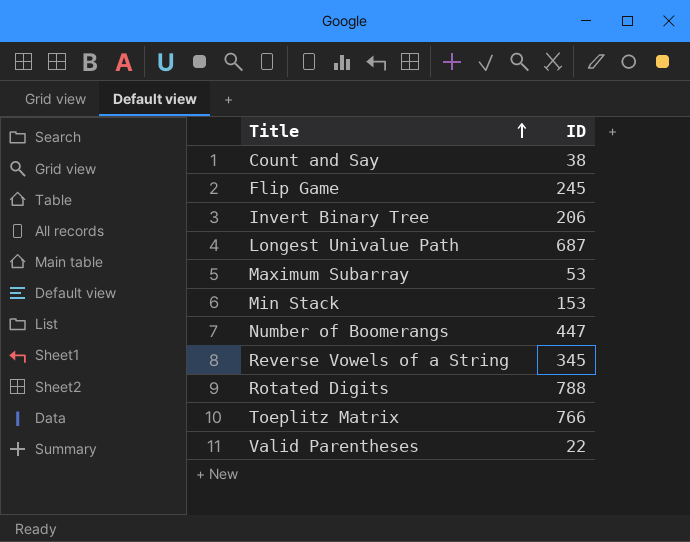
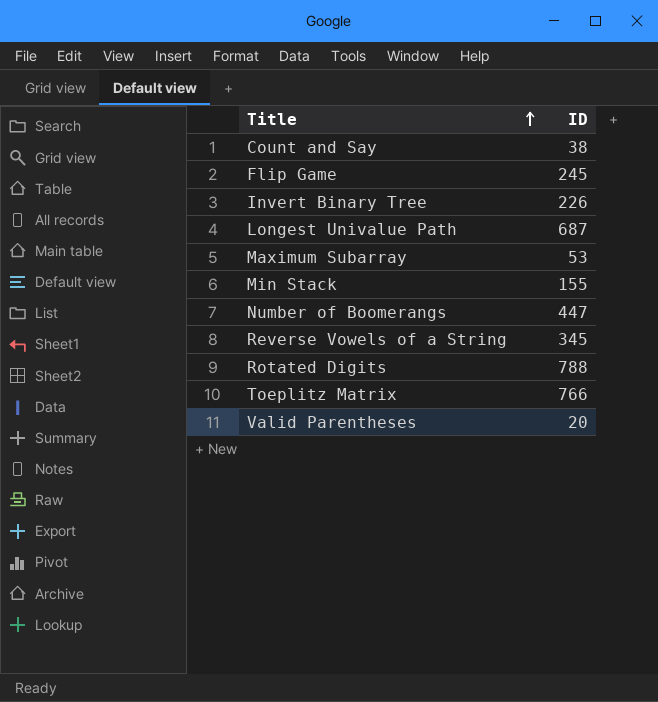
Invert Binary Tree | ID: 206 -> 226
Min Stack | ID: 153 -> 155
Valid Parentheses | ID: 22 -> 20

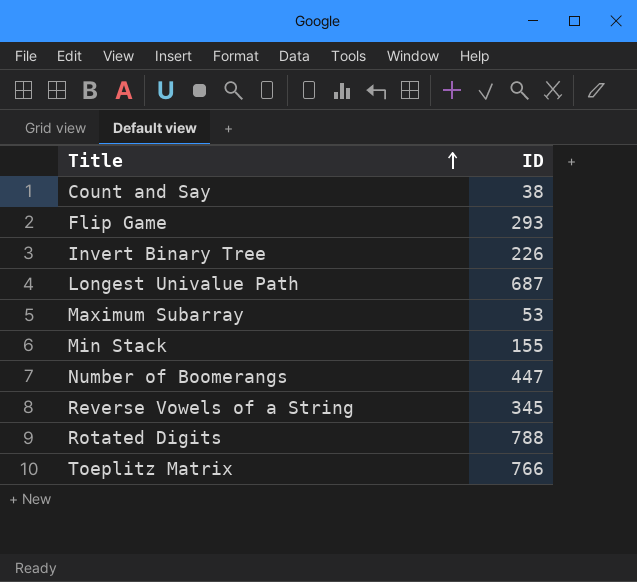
row Valid Parentheses: 20 -> none
Flip Game | ID: 245 -> 293

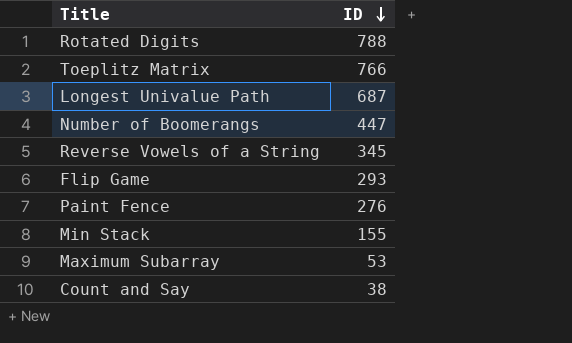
row order: Title ascending -> ID descending
row Invert Binary Tree: 226 -> none
row Paint Fence: none -> 276

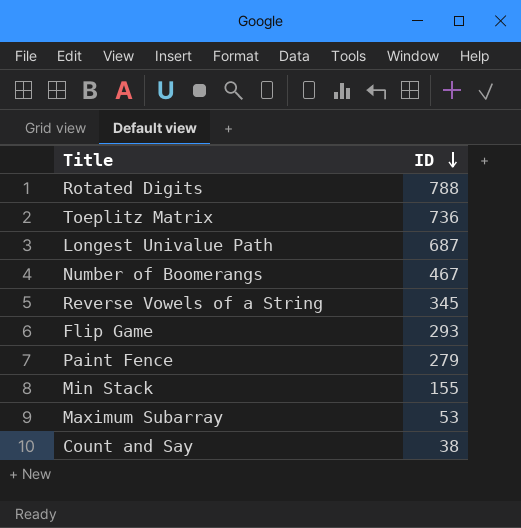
Toeplitz Matrix | ID: 766 -> 736
Number of Boomerangs | ID: 447 -> 467
Paint Fence | ID: 276 -> 279

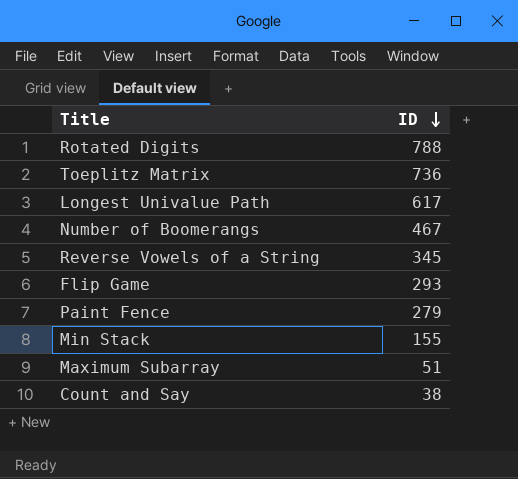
Longest Univalue Path | ID: 687 -> 617
Maximum Subarray | ID: 53 -> 51

